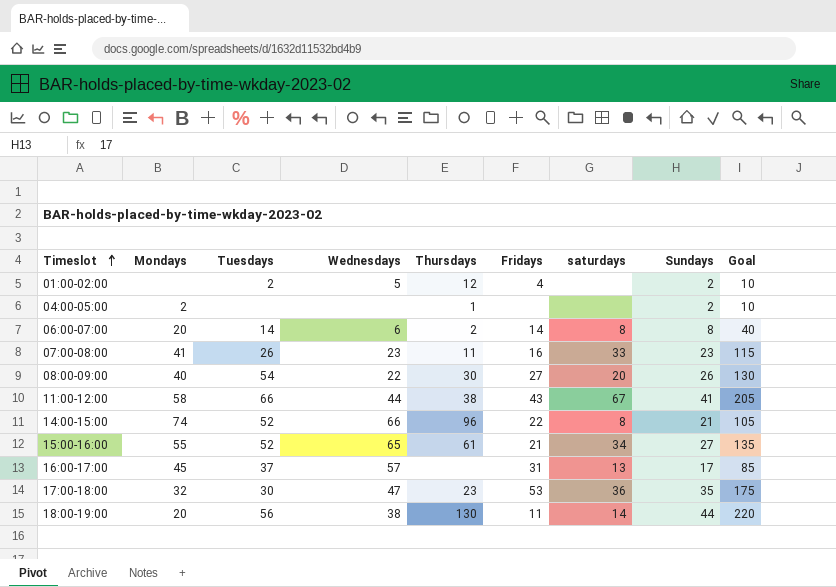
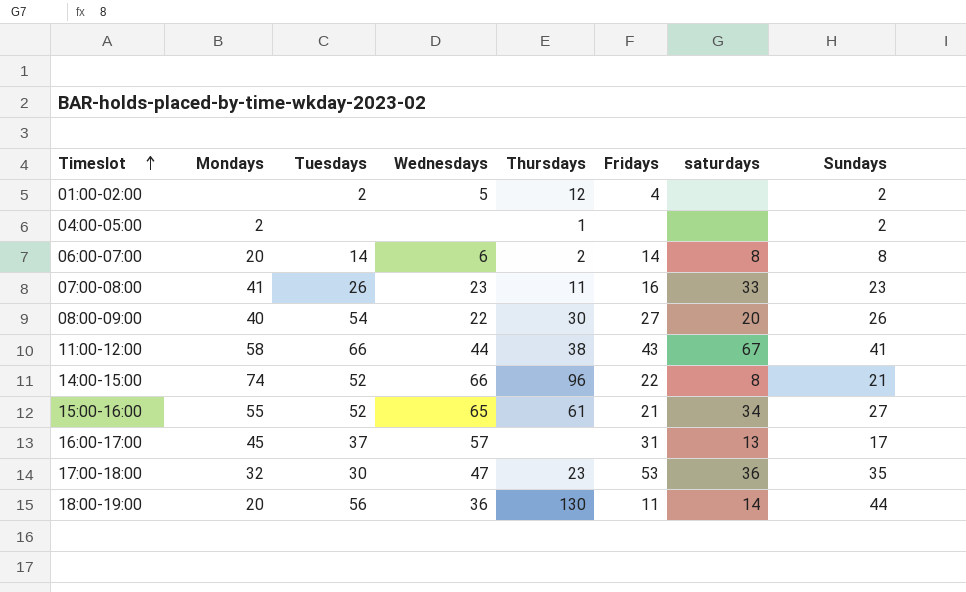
column Goal | formula: [Sundays] * 5 -> none
18:00-19:00 | Wednesdays: 38 -> 36

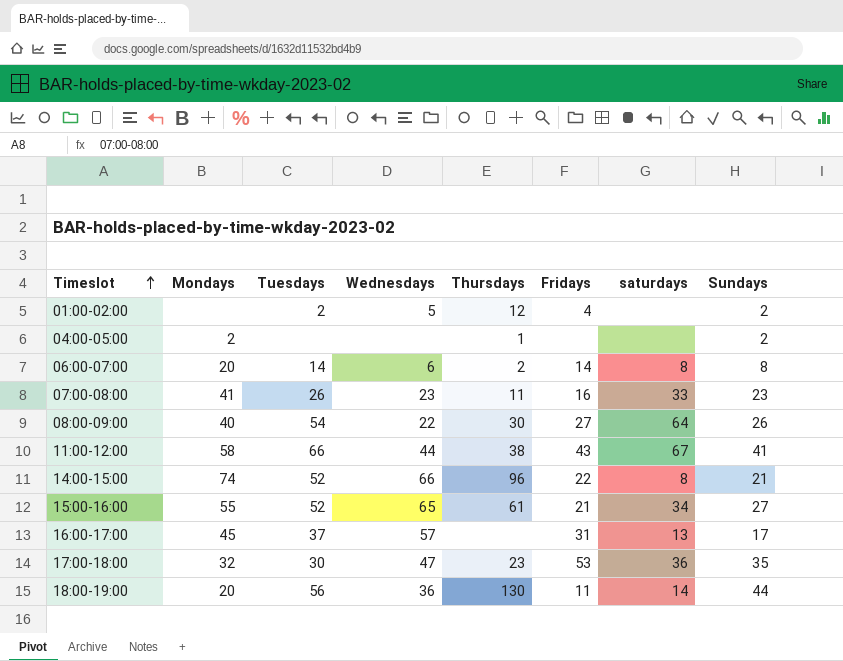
08:00-09:00 | saturdays: 20 -> 64

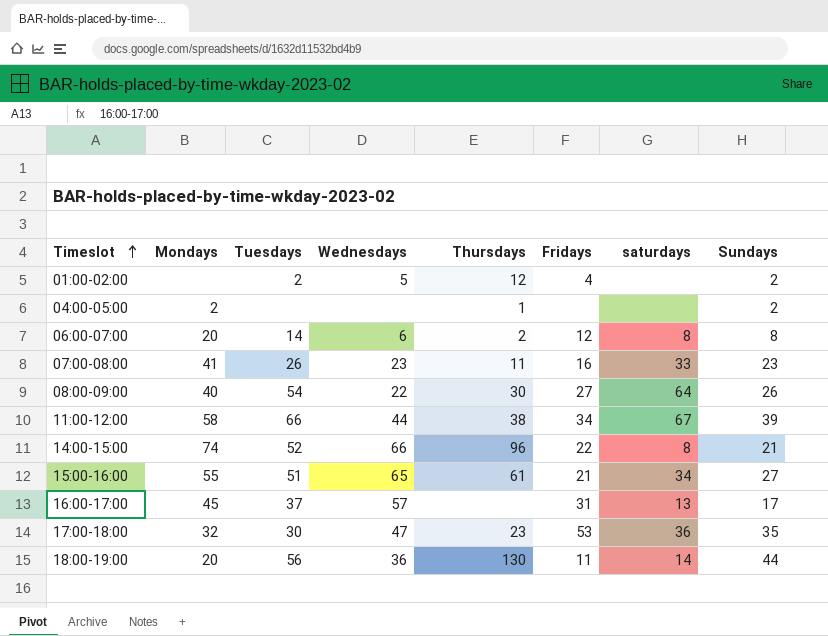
06:00-07:00 | Fridays: 14 -> 12
11:00-12:00 | Fridays: 43 -> 34
11:00-12:00 | Sundays: 41 -> 39
15:00-16:00 | Tuesdays: 52 -> 51

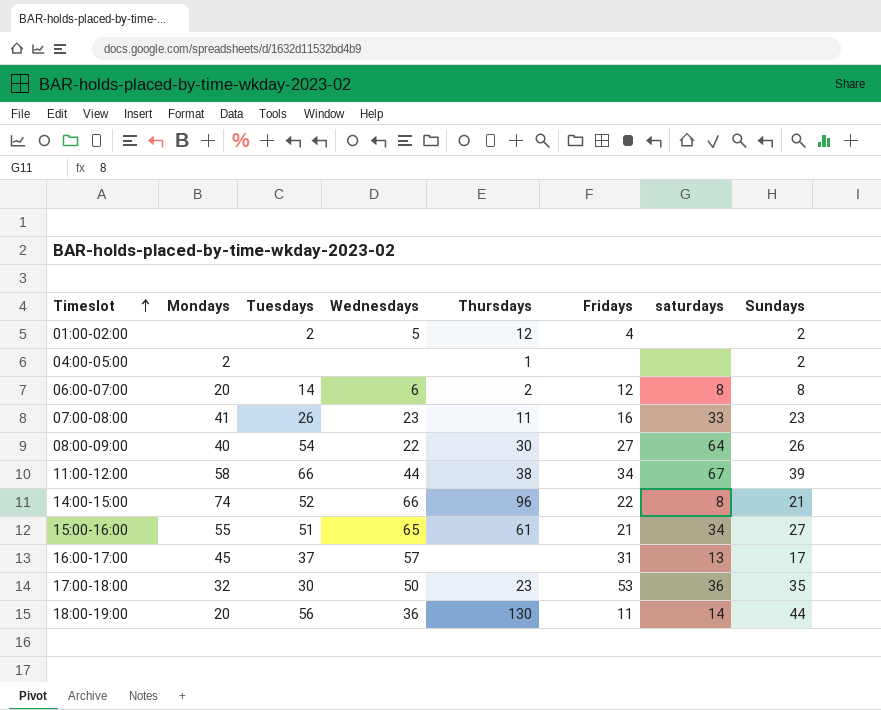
17:00-18:00 | Wednesdays: 47 -> 50

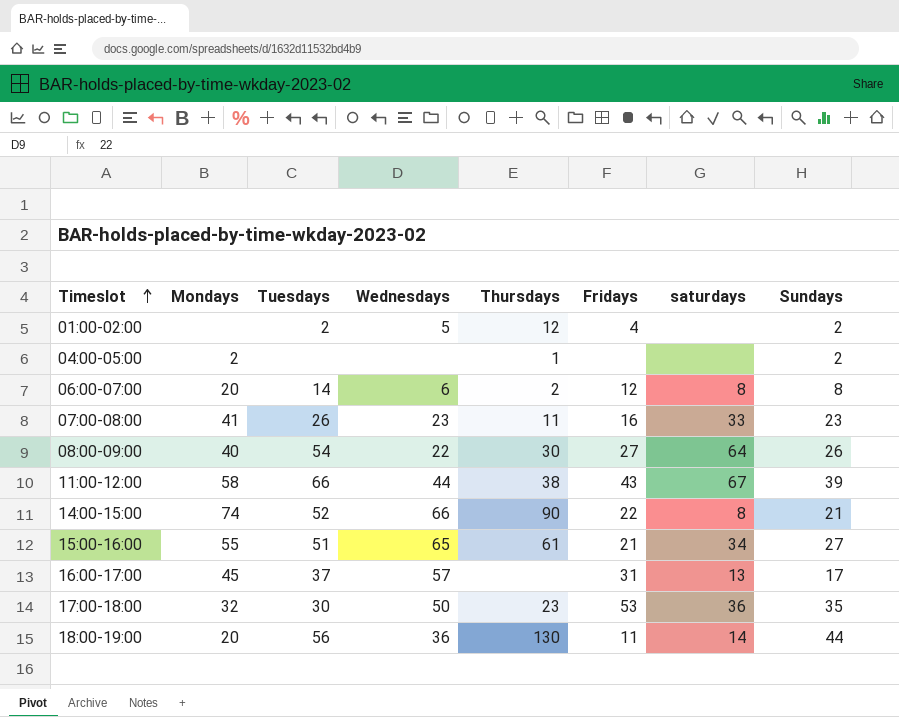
11:00-12:00 | Fridays: 34 -> 43
14:00-15:00 | Thursdays: 96 -> 90

